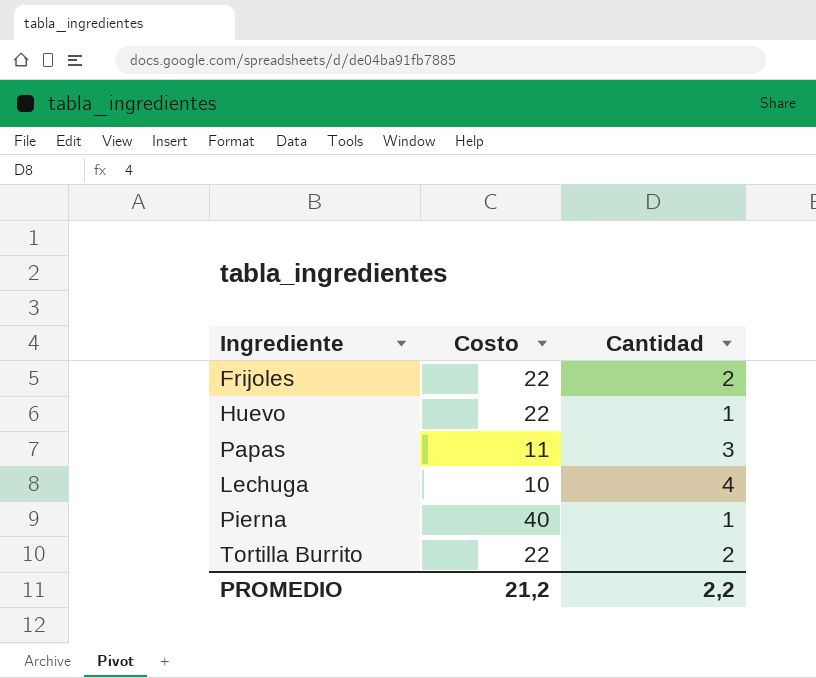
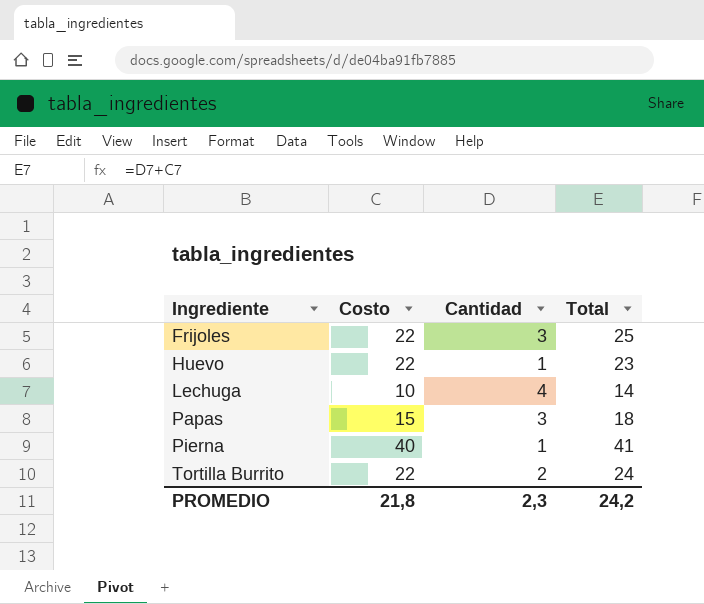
row order: none -> Ingrediente ascending
column Total | formula: none -> [Costo] + [Cantidad]
Frijoles | Cantidad: 2 -> 3
Papas | Costo: 11 -> 15
PROMEDIO | Costo: 21,2 -> 21,8
PROMEDIO | Cantidad: 2,2 -> 2,3

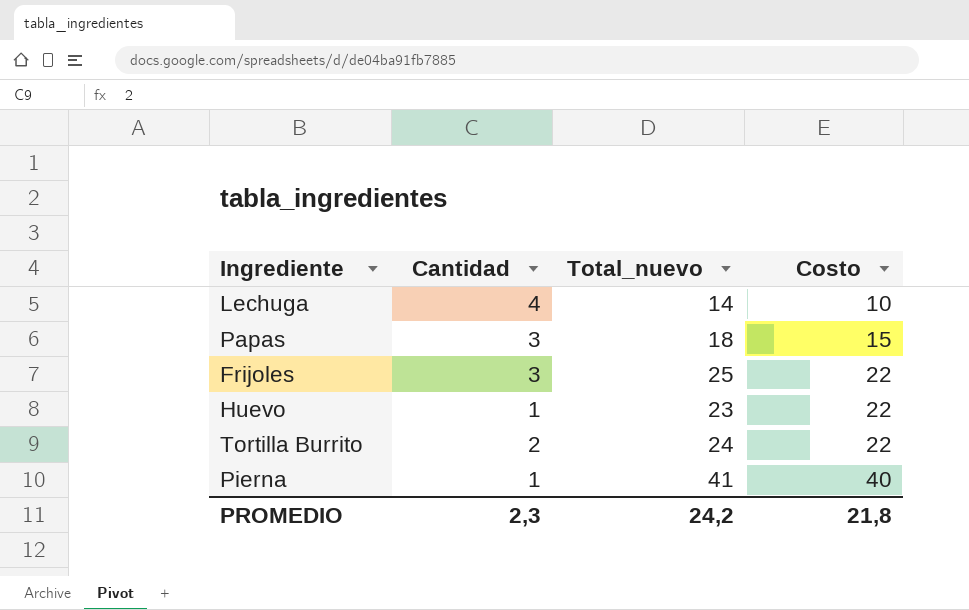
row order: Ingrediente ascending -> Costo ascending
column name: Total -> Total_nuevo
column Costo | position: 2 -> 4

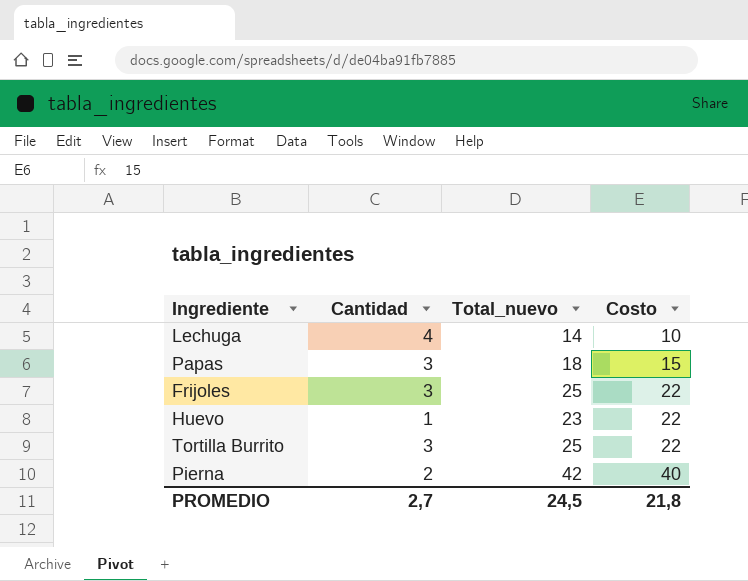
Tortilla Burrito | Cantidad: 2 -> 3
Tortilla Burrito | Total_nuevo: 24 -> 25
Pierna | Cantidad: 1 -> 2
Pierna | Total_nuevo: 41 -> 42
PROMEDIO | Cantidad: 2,3 -> 2,7
PROMEDIO | Total_nuevo: 24,2 -> 24,5

